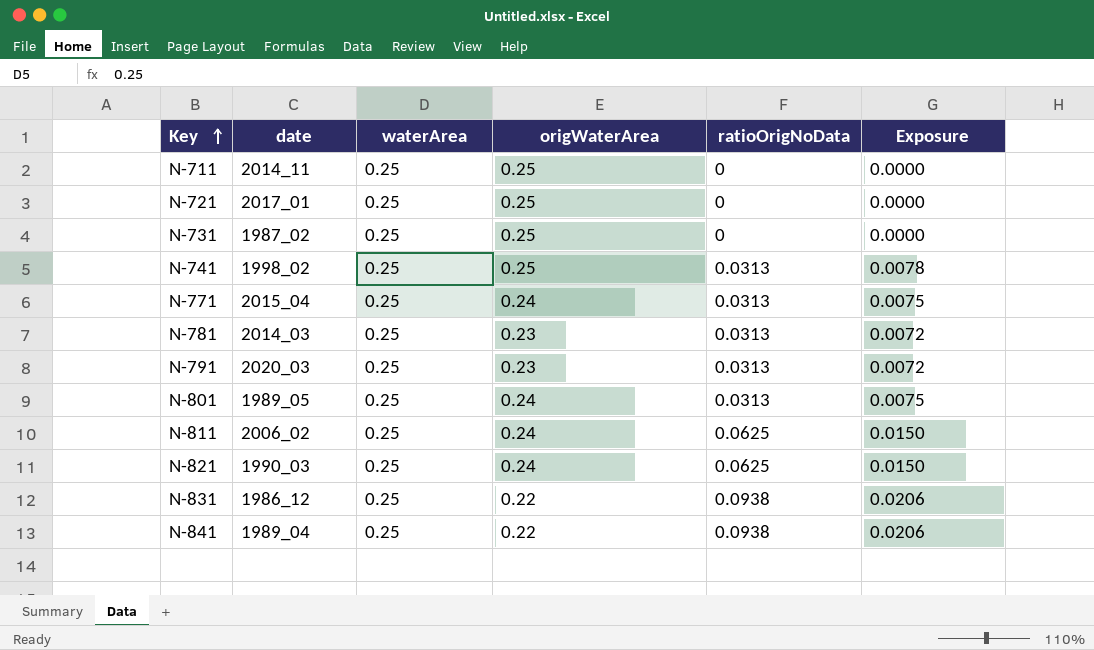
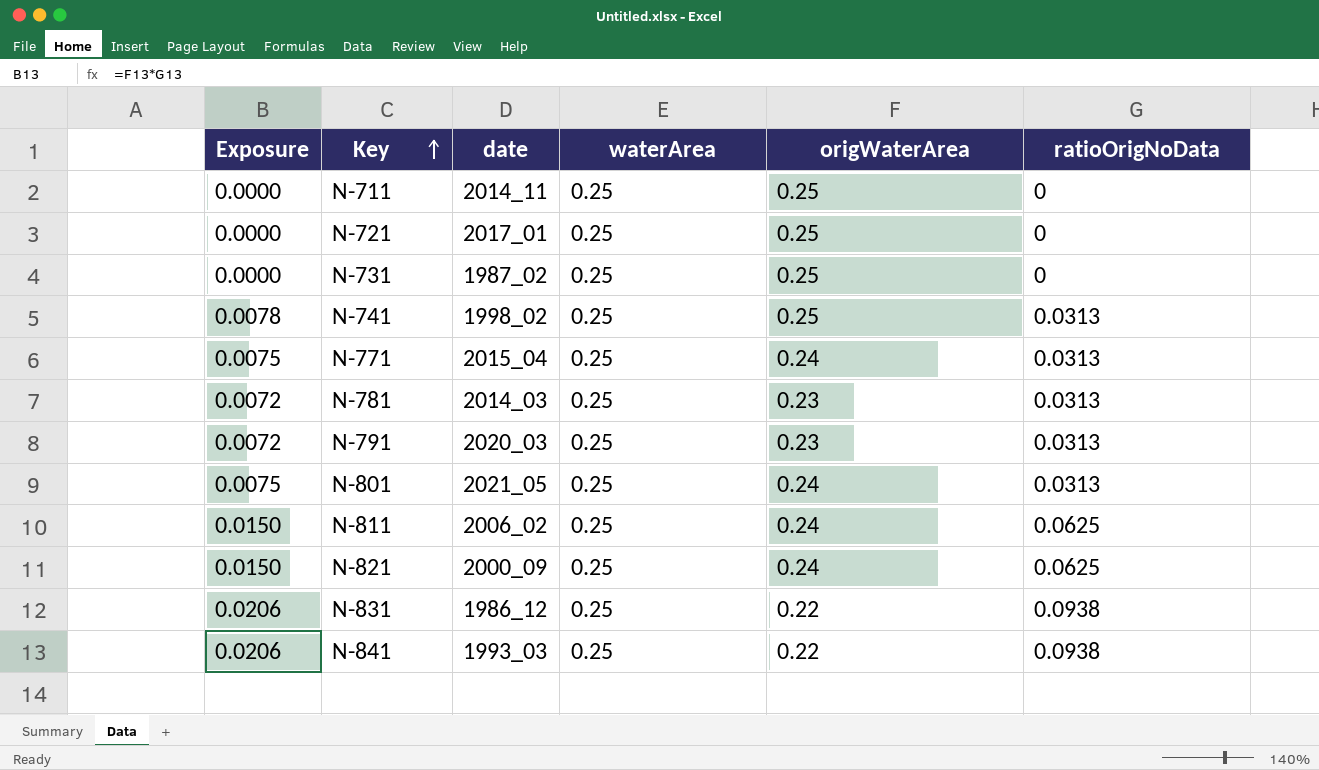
column Exposure | position: 6 -> 1
N-801 | date: 1989_05 -> 2021_05
N-821 | date: 1990_03 -> 2000_09
N-841 | date: 1989_04 -> 1993_03

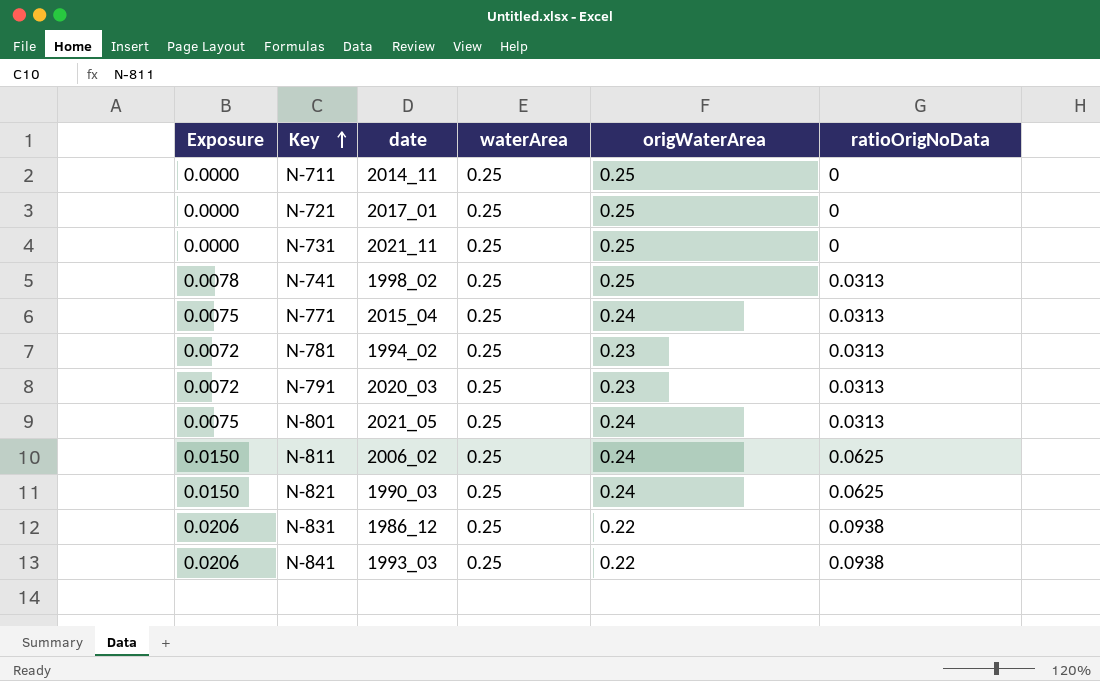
N-731 | date: 1987_02 -> 2021_11
N-781 | date: 2014_03 -> 1994_02
N-821 | date: 2000_09 -> 1990_03

